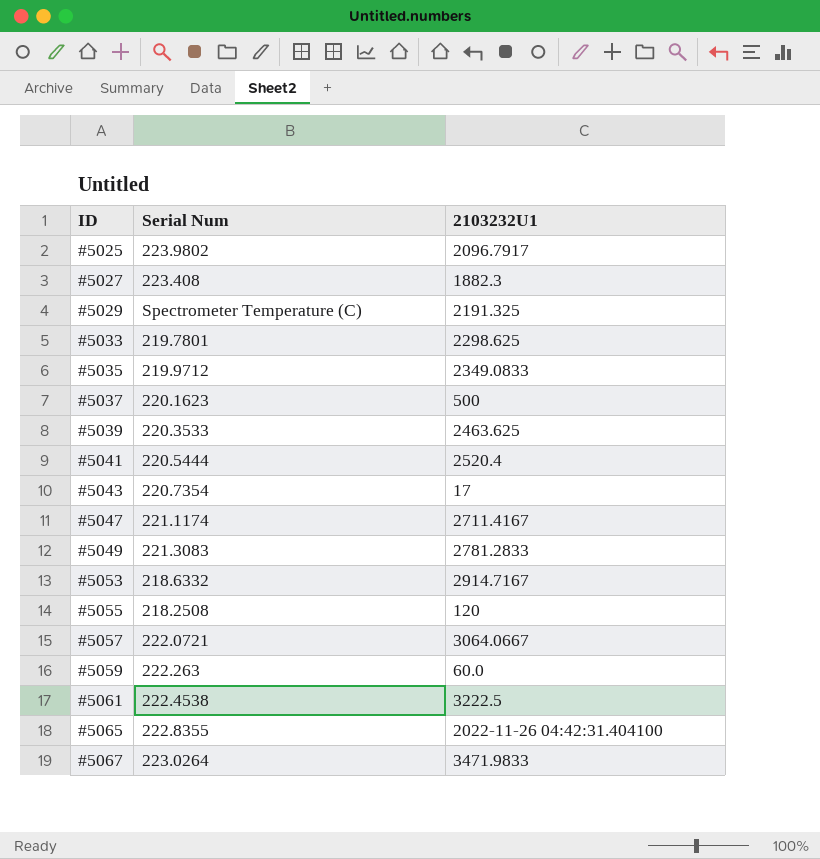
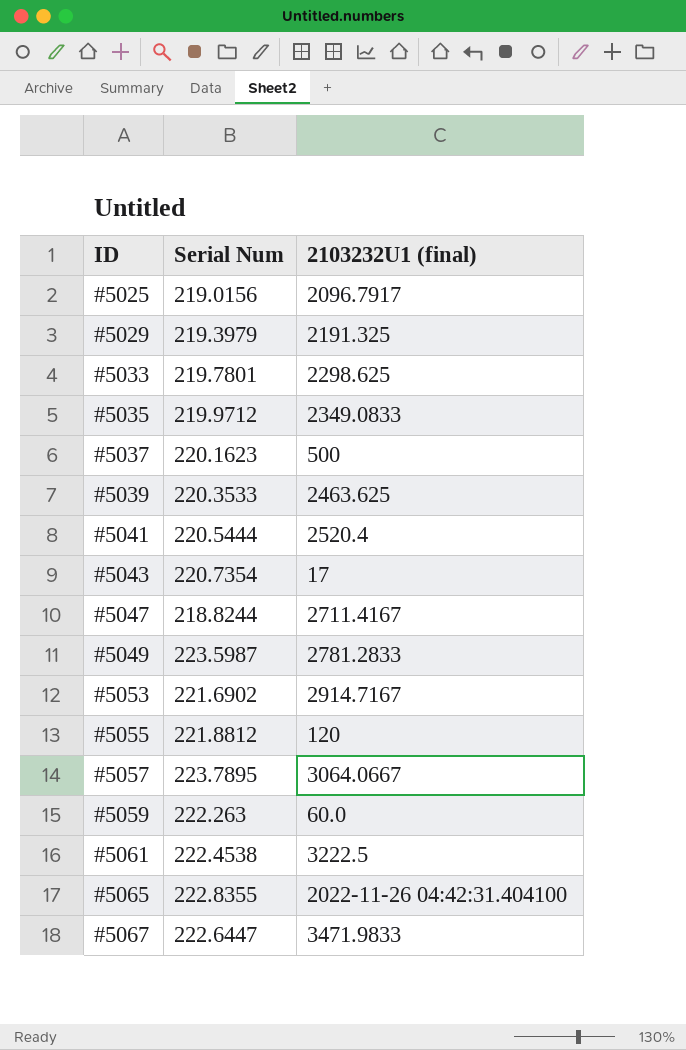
column name: 2103232U1 -> 2103232U1 (final)
row #5027: 223.408 | 1882.3 -> none
#5025 | Serial Num: 223.9802 -> 219.0156
#5029 | Serial Num: Spectrometer Temperature (C) -> 219.3979
#5047 | Serial Num: 221.1174 -> 218.8244
#5049 | Serial Num: 221.3083 -> 223.5987
#5053 | Serial Num: 218.6332 -> 221.6902
#5055 | Serial Num: 218.2508 -> 221.8812
#5057 | Serial Num: 222.0721 -> 223.7895
#5067 | Serial Num: 223.0264 -> 222.6447

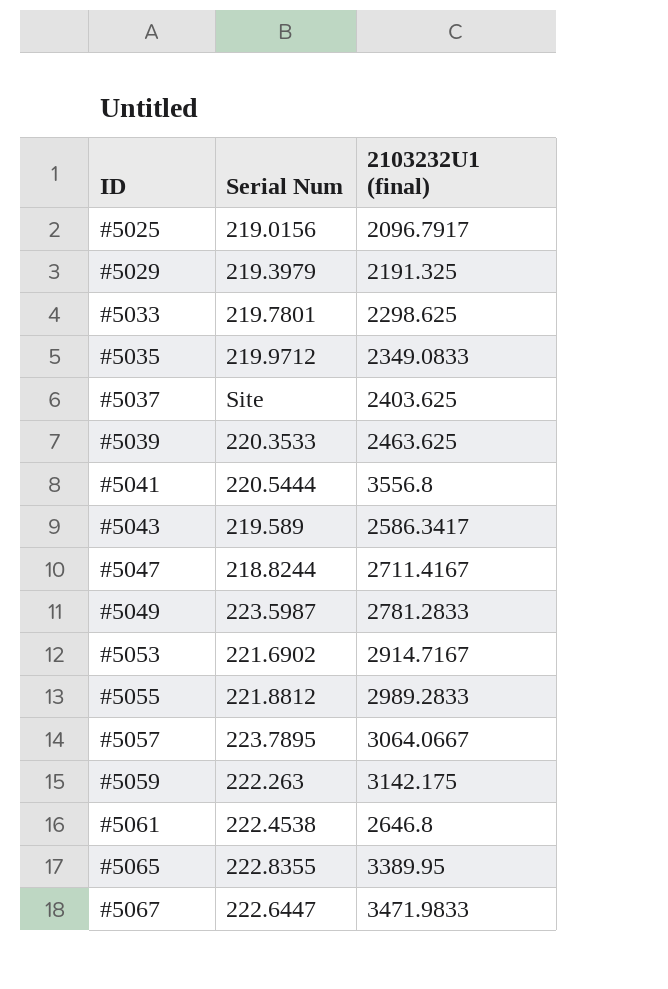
#5037 | Serial Num: 220.1623 -> Site
#5037 | 2103232U1 (final): 500 -> 2403.625
#5041 | 2103232U1 (final): 2520.4 -> 3556.8
#5043 | Serial Num: 220.7354 -> 219.589
#5043 | 2103232U1 (final): 17 -> 2586.3417
#5055 | 2103232U1 (final): 120 -> 2989.2833
#5059 | 2103232U1 (final): 60.0 -> 3142.175
#5061 | 2103232U1 (final): 3222.5 -> 2646.8
#5065 | 2103232U1 (final): 2022-11-26 04:42:31.404100 -> 3389.95

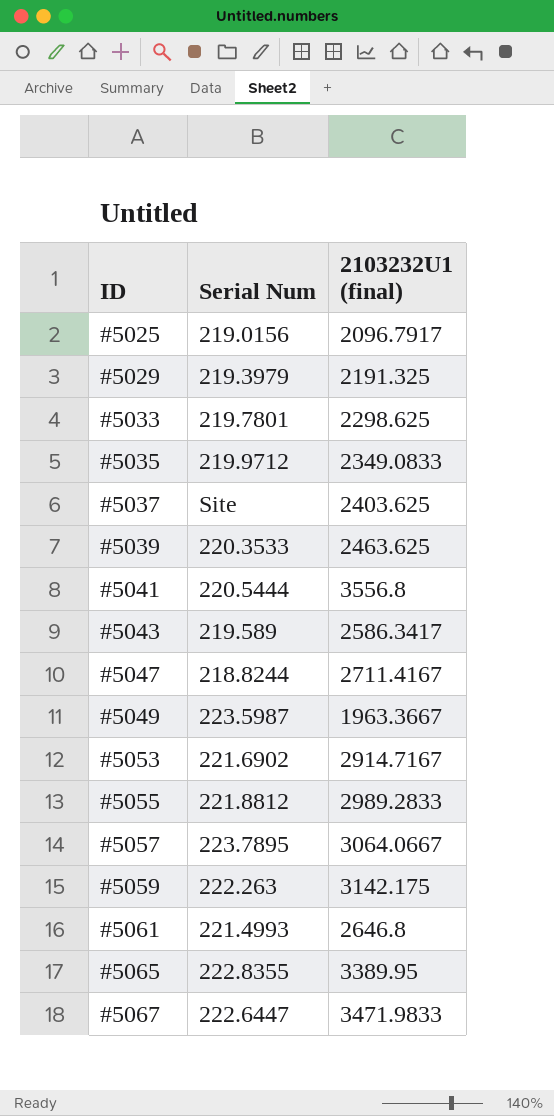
#5049 | 2103232U1 (final): 2781.2833 -> 1963.3667
#5061 | Serial Num: 222.4538 -> 221.4993

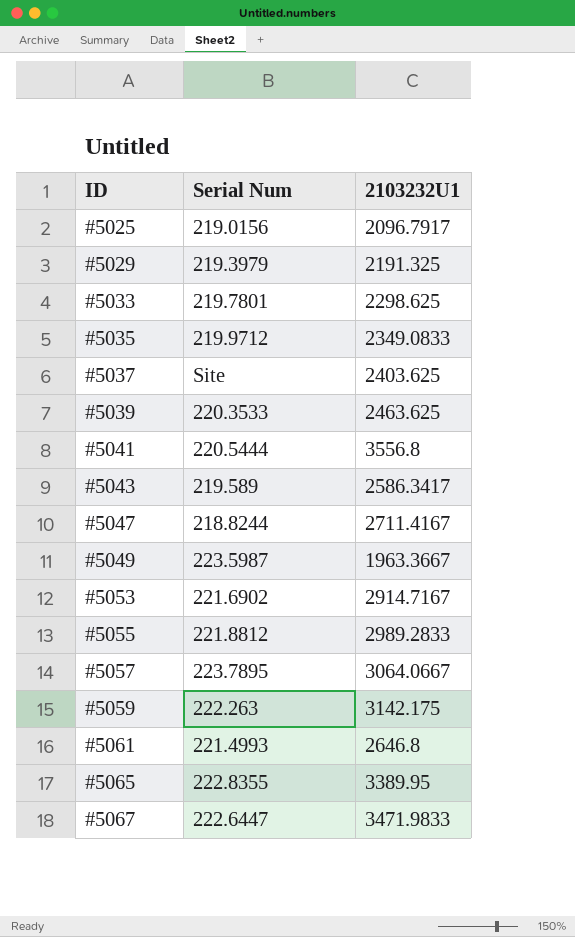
column name: 2103232U1 (final) -> 2103232U1

